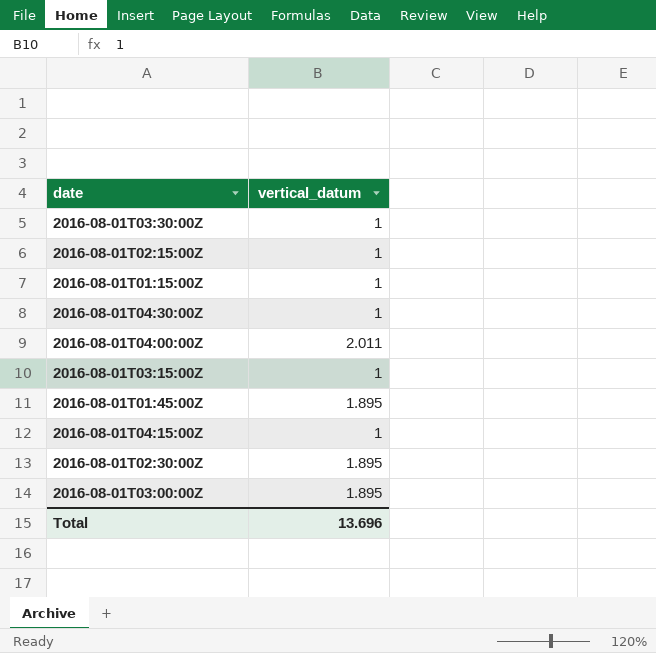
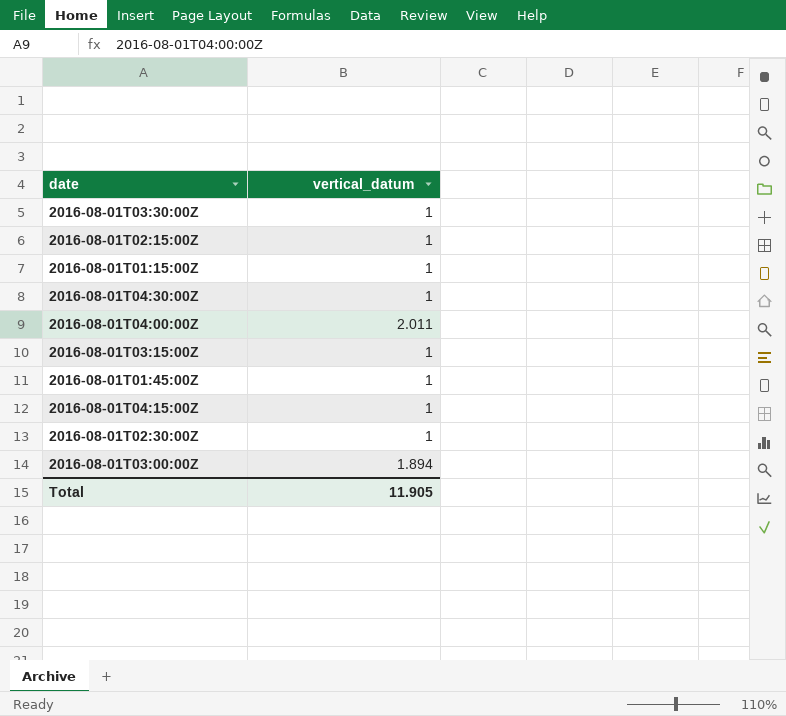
2016-08-01T01:45:00Z | vertical_datum: 1.895 -> 1
2016-08-01T02:30:00Z | vertical_datum: 1.895 -> 1
2016-08-01T03:00:00Z | vertical_datum: 1.895 -> 1.894
Total | vertical_datum: 13.696 -> 11.905

